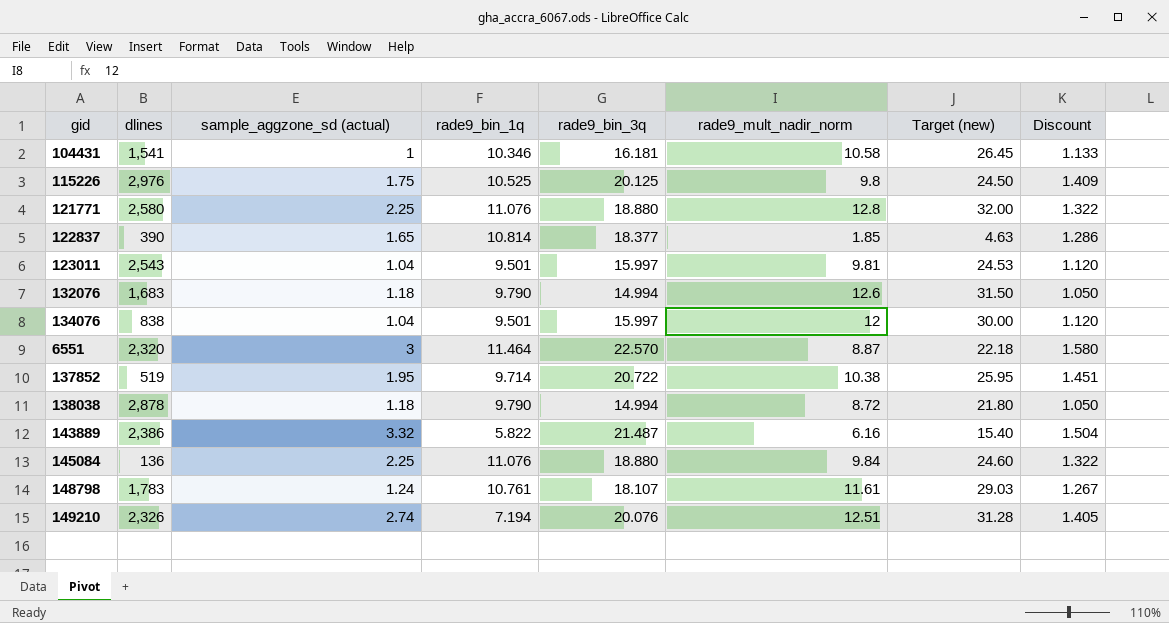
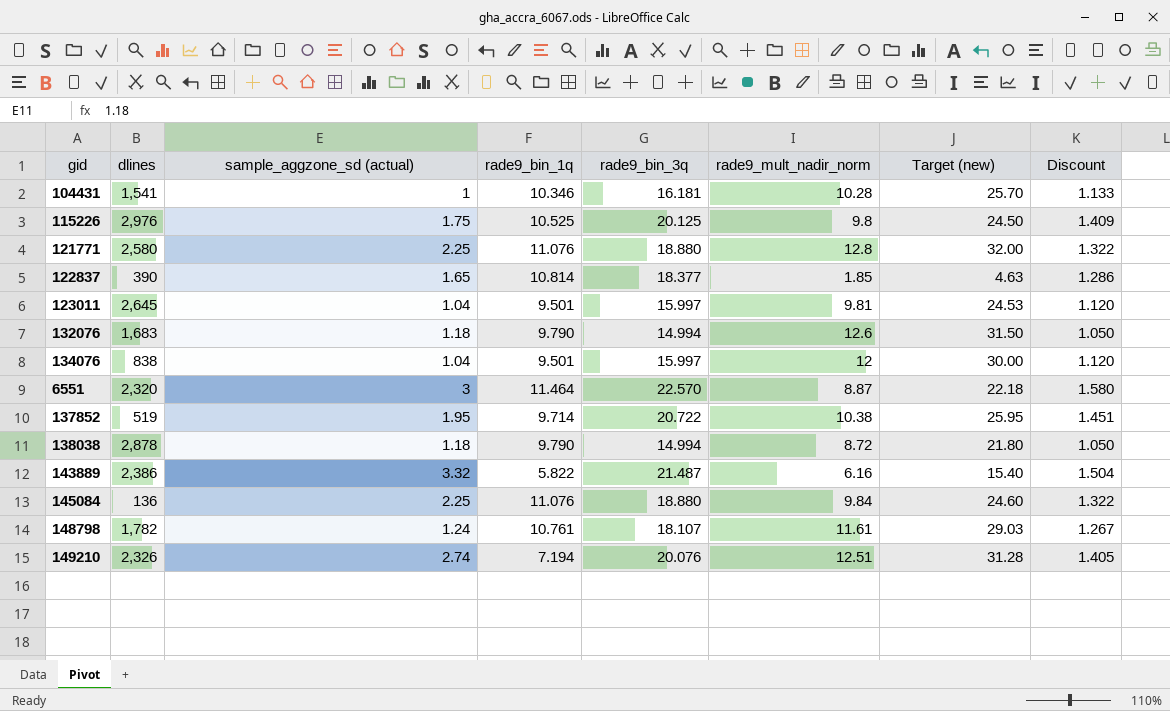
104431 | rade9_mult_nadir_norm: 10.58 -> 10.28
104431 | Target (new): 26.45 -> 25.70
123011 | dlines: 2,543 -> 2,645
148798 | dlines: 1,783 -> 1,782

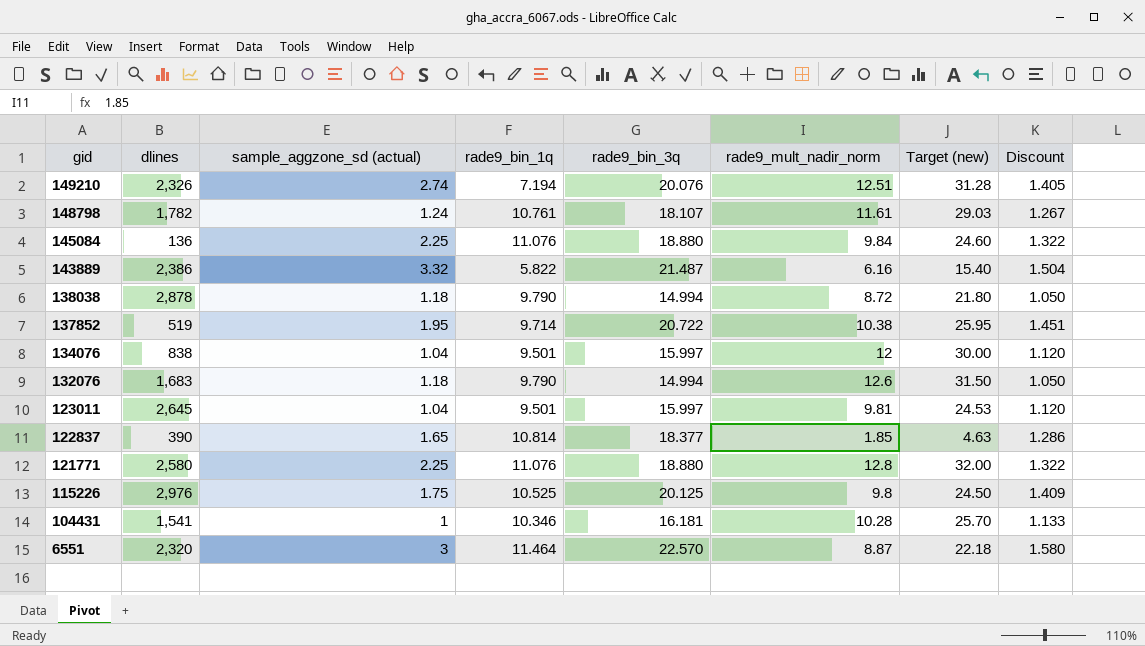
row order: none -> gid descending

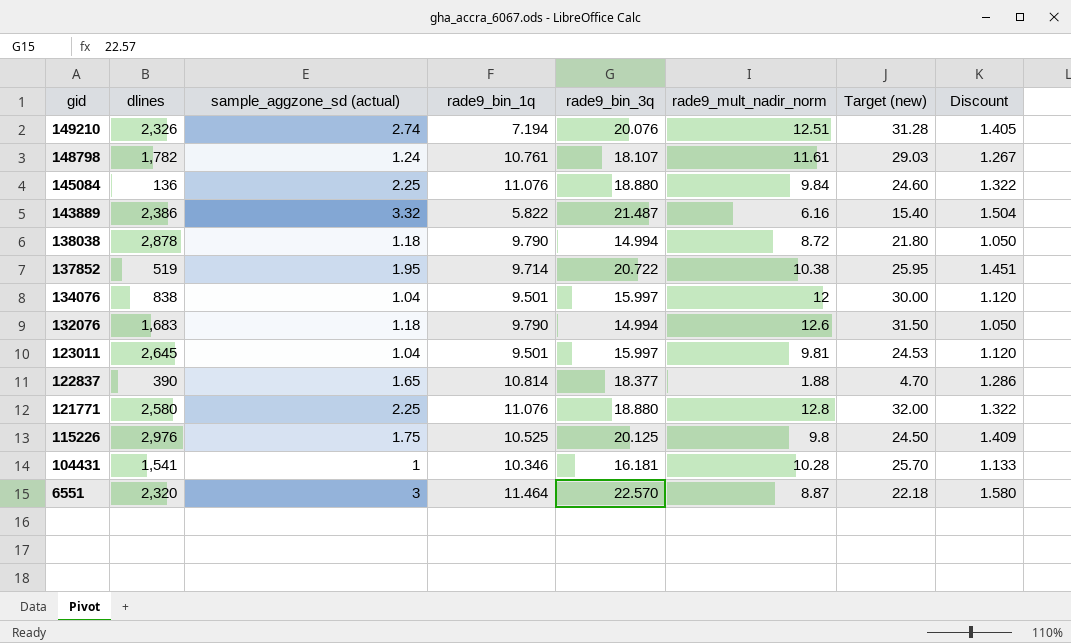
122837 | rade9_mult_nadir_norm: 1.85 -> 1.88
122837 | Target (new): 4.63 -> 4.70

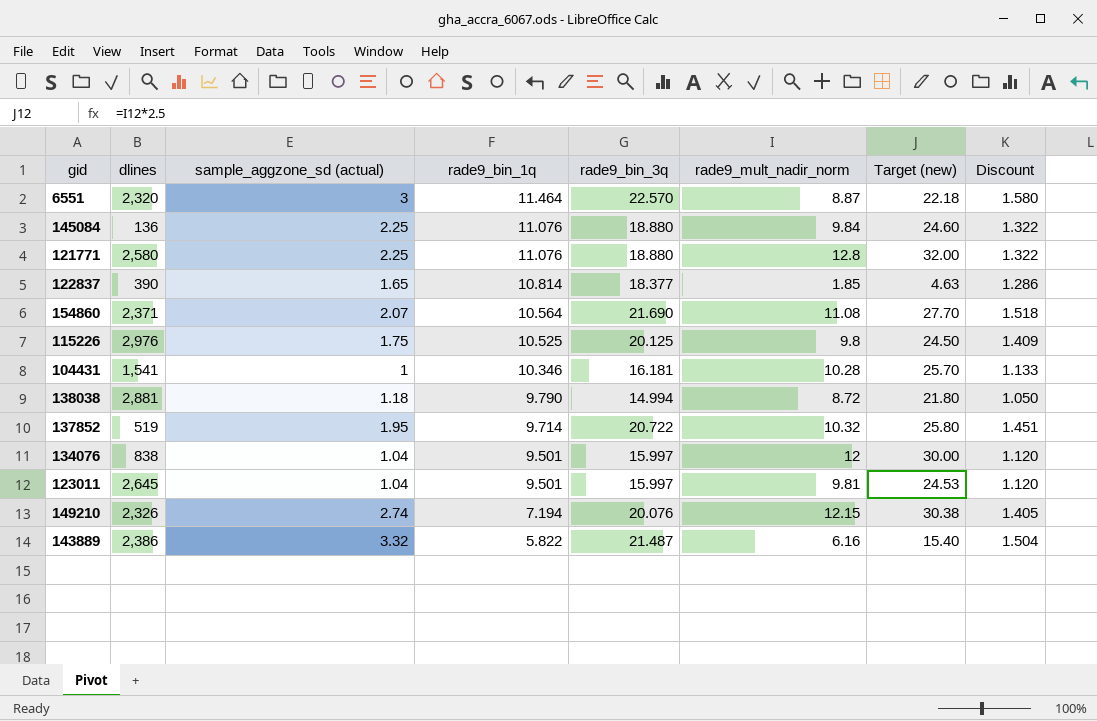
row order: gid descending -> rade9_bin_1q descending
row 148798: 1,782 | 1.24 | 10.761 | 18.107 | 11.61 | 29.03 | 1.267 -> none
row 132076: 1,683 | 1.18 | 9.790 | 14.994 | 12.6 | 31.50 | 1.050 -> none
122837 | rade9_mult_nadir_norm: 1.88 -> 1.85
122837 | Target (new): 4.70 -> 4.63
row 154860: none -> 2,371 | 2.07 | 10.564 | 21.690 | 11.08 | 27.70 | 1.518
138038 | dlines: 2,878 -> 2,881
137852 | rade9_mult_nadir_norm: 10.38 -> 10.32
137852 | Target (new): 25.95 -> 25.80
149210 | rade9_mult_nadir_norm: 12.51 -> 12.15
149210 | Target (new): 31.28 -> 30.38

